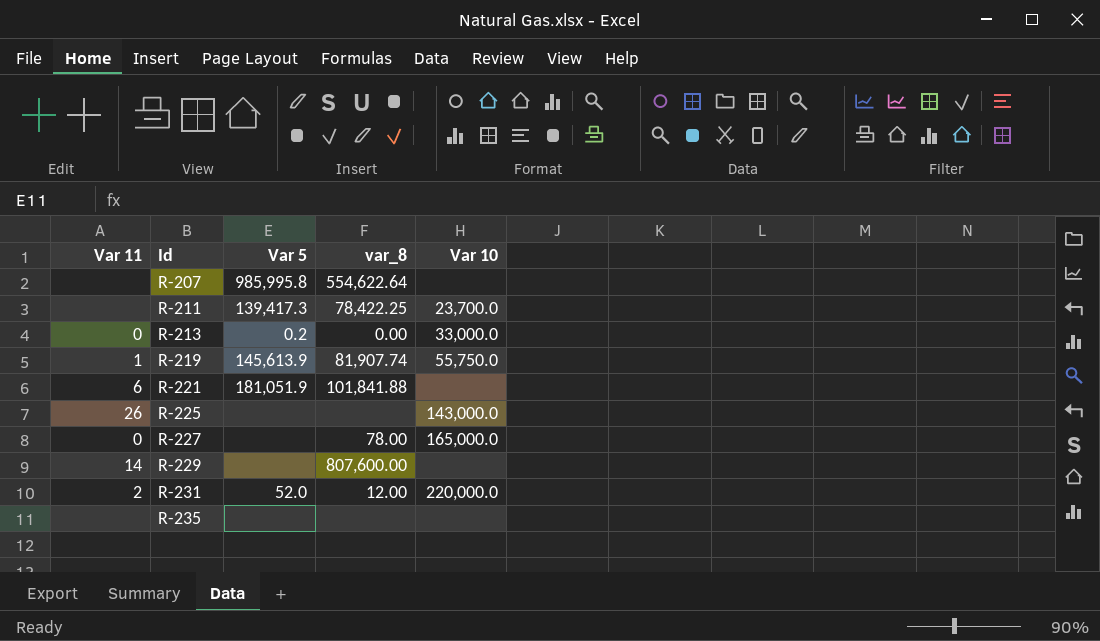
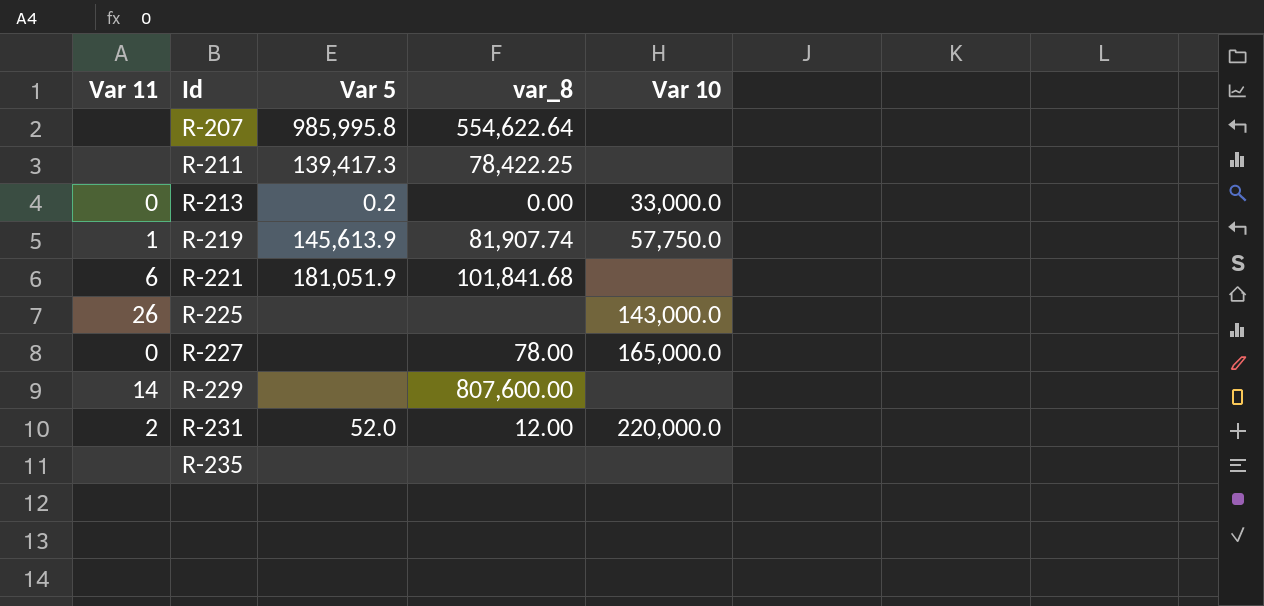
R-211 | Var 10: 23,700.0 -> none
R-219 | Var 10: 55,750.0 -> 57,750.0
R-221 | var_8: 101,841.88 -> 101,841.68

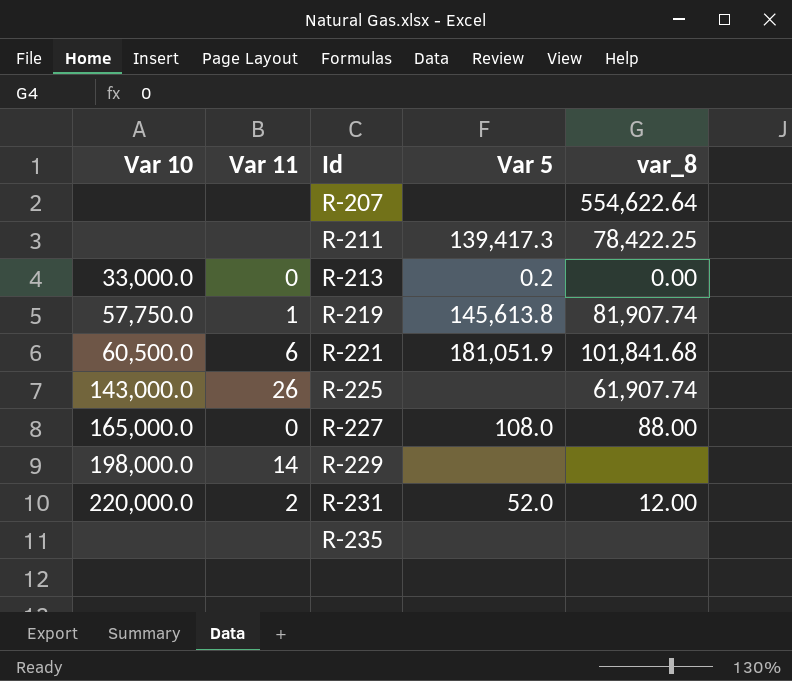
column Var 10 | position: 5 -> 1
R-207 | Var 5: 985,995.8 -> none
R-219 | Var 5: 145,613.9 -> 145,613.8
R-221 | Var 10: none -> 60,500.0
R-225 | var_8: none -> 61,907.74
R-227 | Var 5: none -> 108.0
R-227 | var_8: 78.00 -> 88.00
R-229 | Var 10: none -> 198,000.0
R-229 | var_8: 807,600.00 -> none

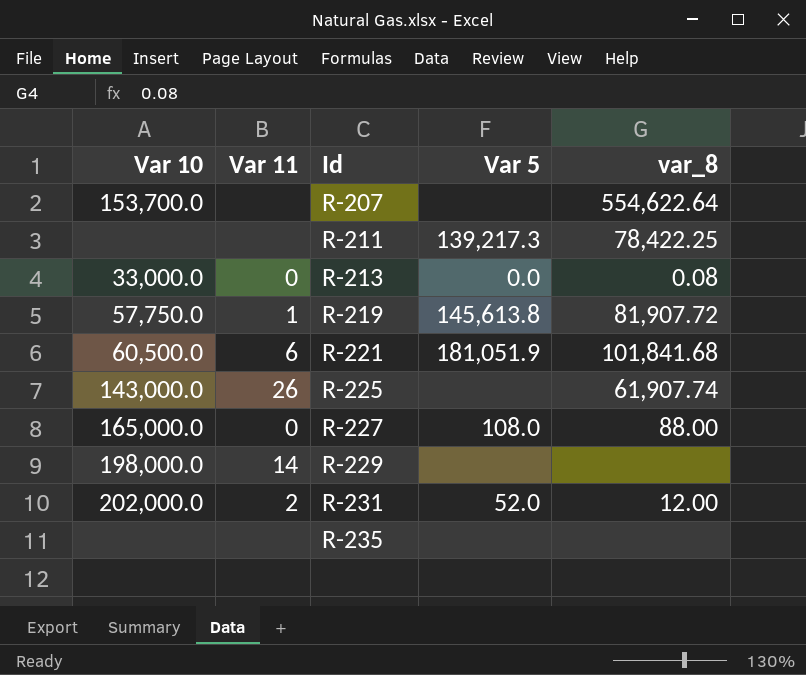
R-207 | Var 10: none -> 153,700.0
R-211 | Var 5: 139,417.3 -> 139,217.3
R-213 | Var 5: 0.2 -> 0.0
R-213 | var_8: 0.00 -> 0.08
R-219 | var_8: 81,907.74 -> 81,907.72
R-231 | Var 10: 220,000.0 -> 202,000.0

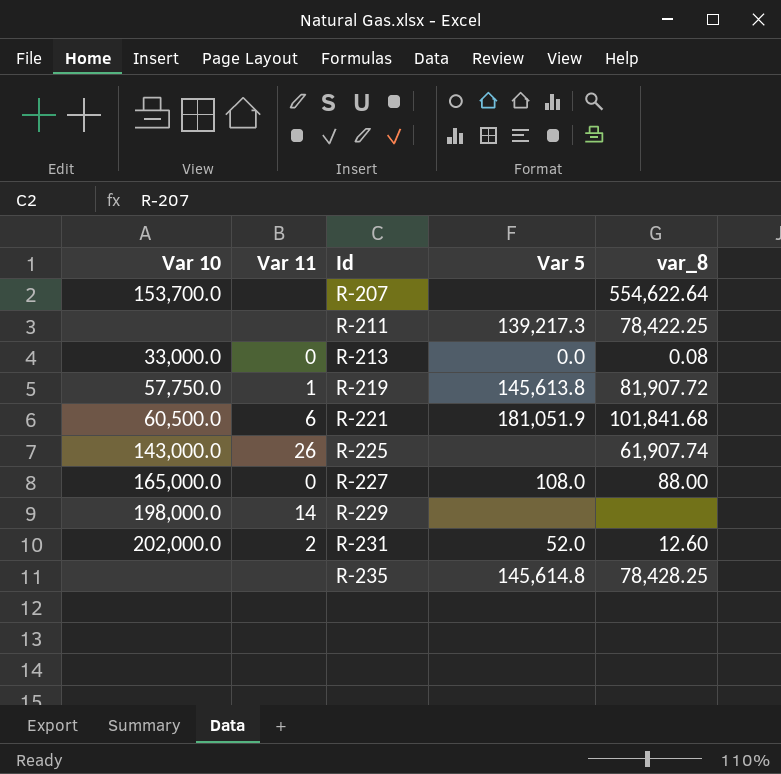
R-231 | var_8: 12.00 -> 12.60
R-235 | Var 5: none -> 145,614.8
R-235 | var_8: none -> 78,428.25

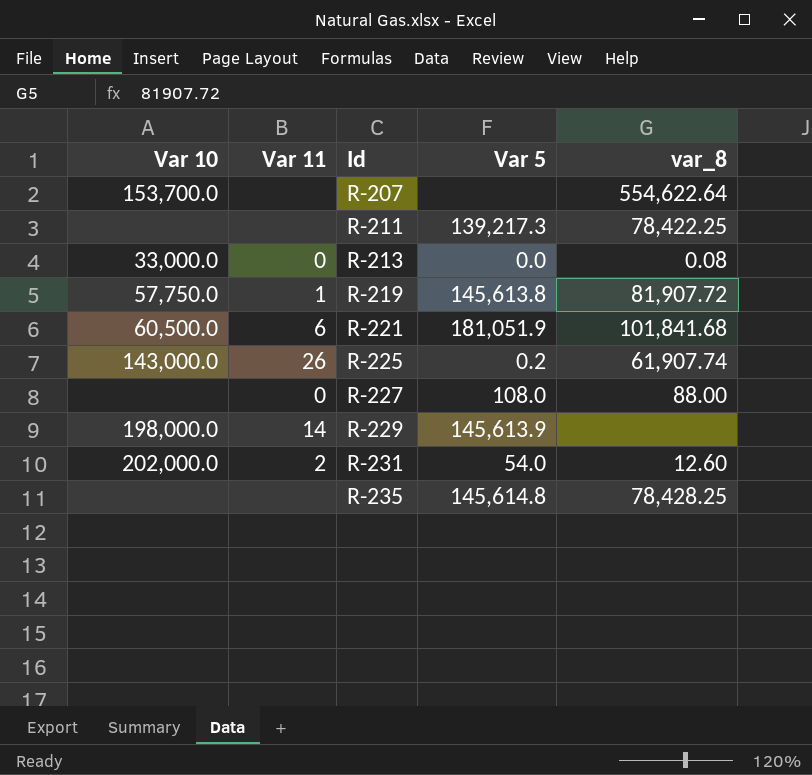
R-225 | Var 5: none -> 0.2
R-227 | Var 10: 165,000.0 -> none
R-229 | Var 5: none -> 145,613.9
R-231 | Var 5: 52.0 -> 54.0

